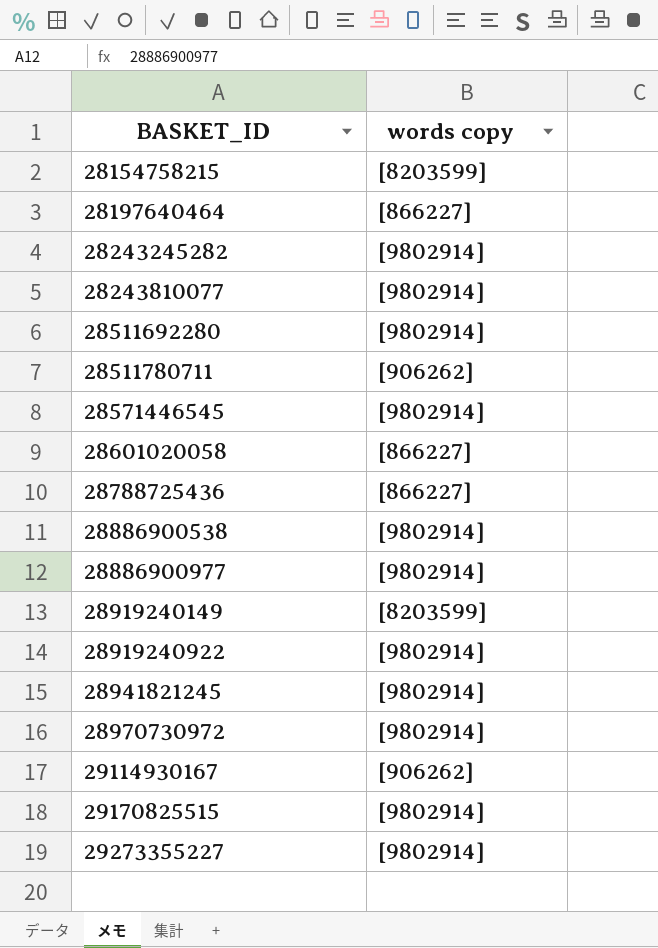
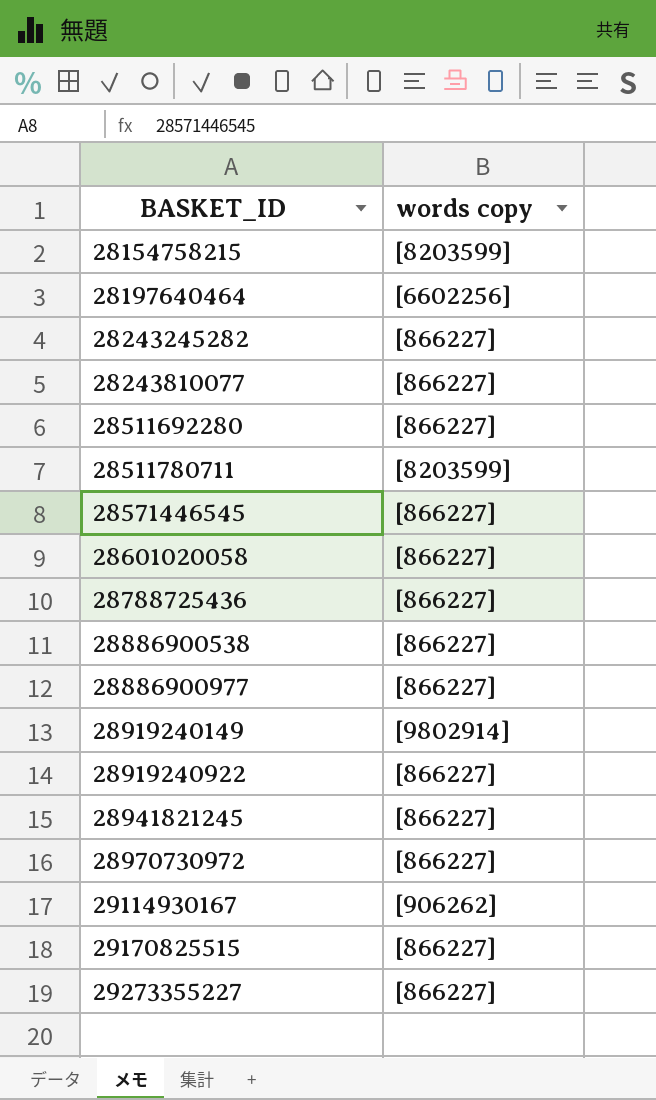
28197640464 | words copy: [866227] -> [6602256]
28243245282 | words copy: [9802914] -> [866227]
28243810077 | words copy: [9802914] -> [866227]
28511692280 | words copy: [9802914] -> [866227]
28511780711 | words copy: [906262] -> [8203599]
28571446545 | words copy: [9802914] -> [866227]
28886900538 | words copy: [9802914] -> [866227]
28886900977 | words copy: [9802914] -> [866227]
28919240149 | words copy: [8203599] -> [9802914]
28919240922 | words copy: [9802914] -> [866227]
28941821245 | words copy: [9802914] -> [866227]
28970730972 | words copy: [9802914] -> [866227]
29170825515 | words copy: [9802914] -> [866227]
29273355227 | words copy: [9802914] -> [866227]

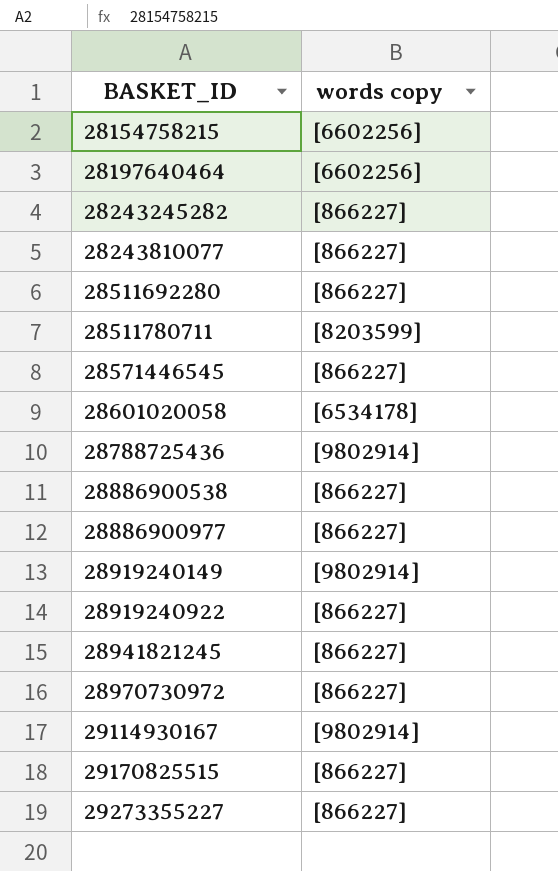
28154758215 | words copy: [8203599] -> [6602256]
28601020058 | words copy: [866227] -> [6534178]
28788725436 | words copy: [866227] -> [9802914]
29114930167 | words copy: [906262] -> [9802914]

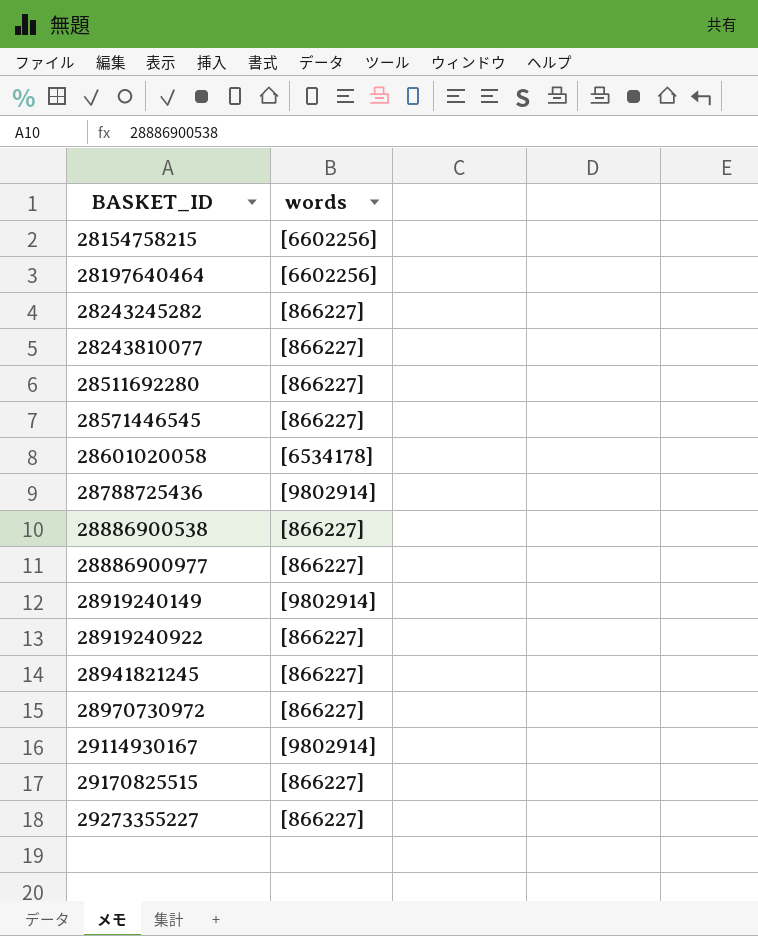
column name: words copy -> words
row 28511780711: [8203599] -> none

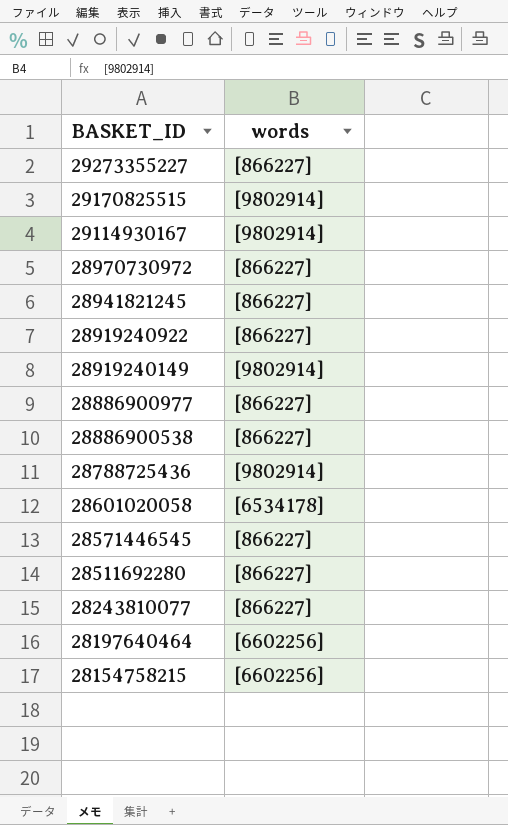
row order: BASKET_ID ascending -> BASKET_ID descending
row 28243245282: [866227] -> none
29170825515 | words: [866227] -> [9802914]

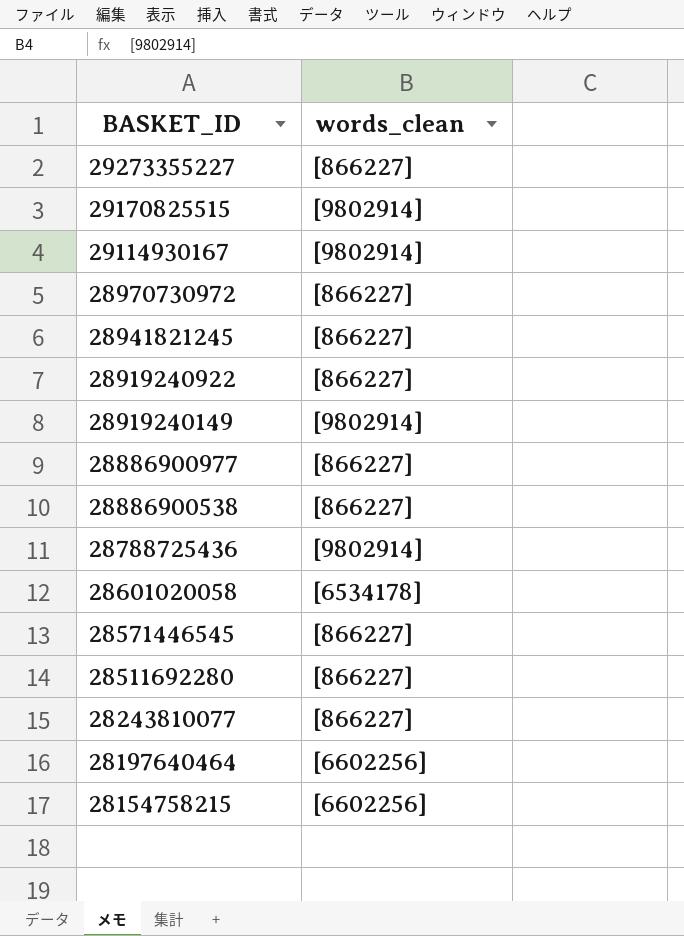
column name: words -> words_clean

